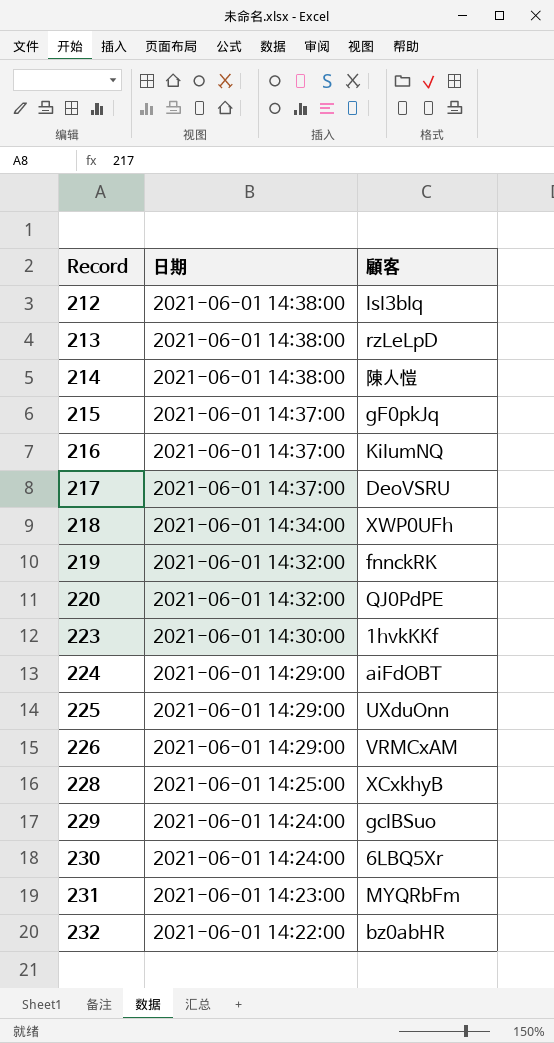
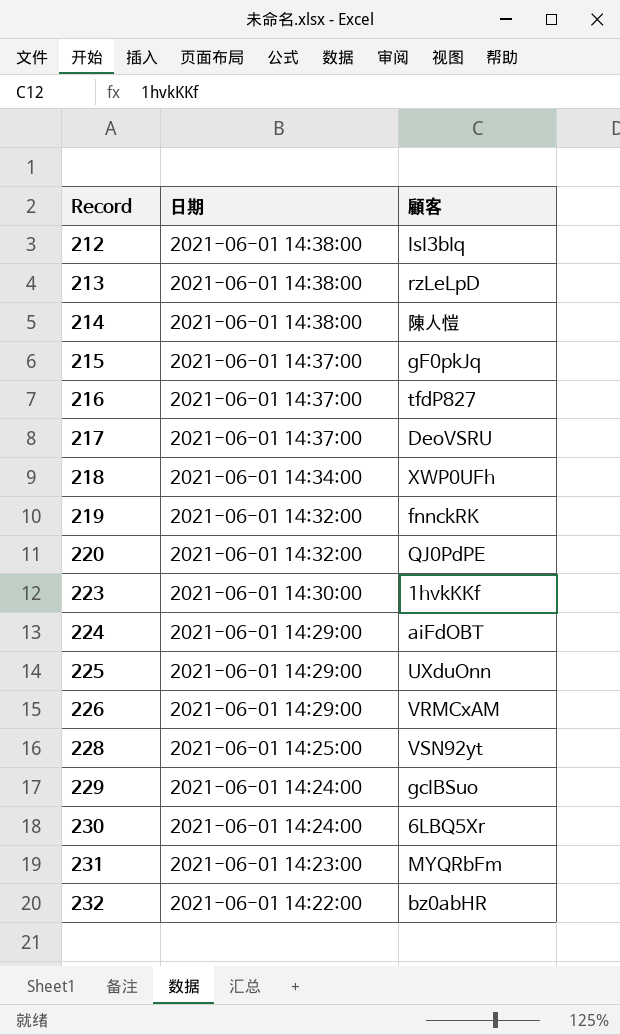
216 | 顧客: KiIumNQ -> tfdP827
228 | 顧客: XCxkhyB -> VSN92yt

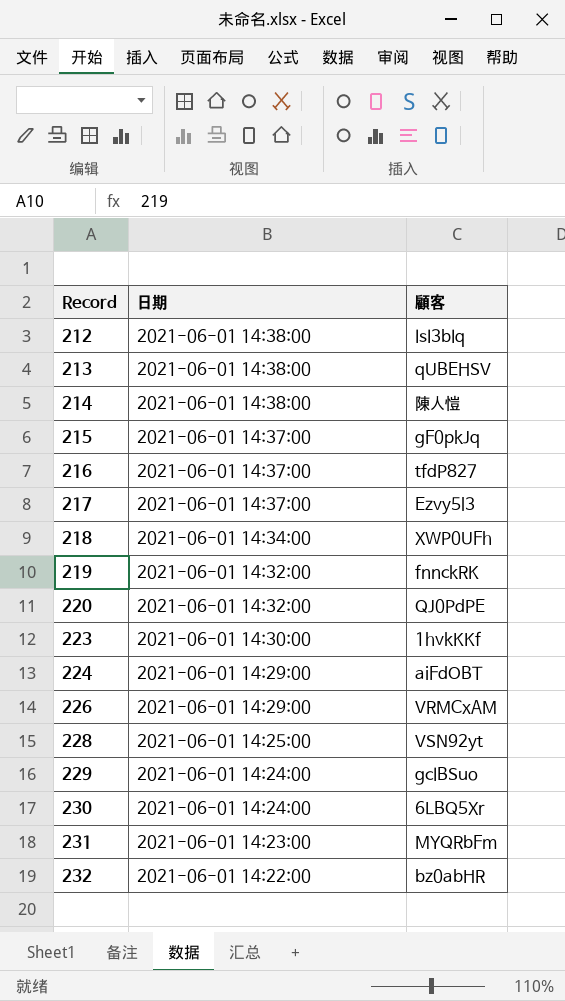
row 225: 2021-06-01 14:29:00 | UXduOnn -> none
213 | 顧客: rzLeLpD -> qUBEHSV
217 | 顧客: DeoVSRU -> Ezvy5l3

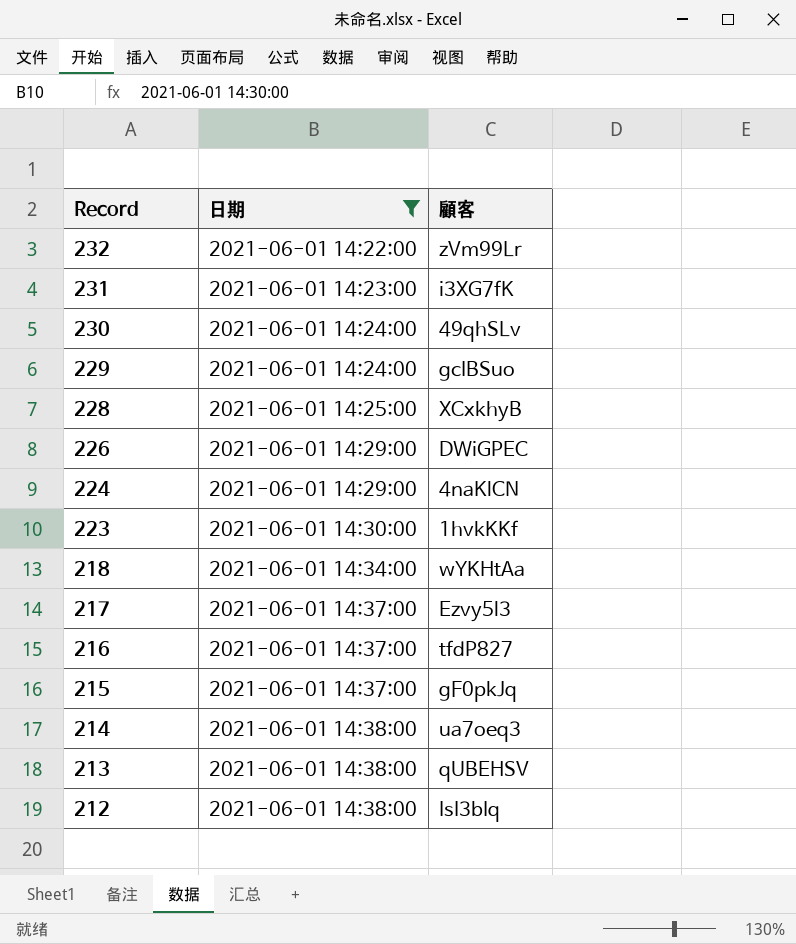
filter: none -> 日期 != 2021-06-01 14:32:00
row order: Record ascending -> Record descending
232 | 顧客: bz0abHR -> zVm99Lr
231 | 顧客: MYQRbFm -> i3XG7fK
230 | 顧客: 6LBQ5Xr -> 49qhSLv
228 | 顧客: VSN92yt -> XCxkhyB
226 | 顧客: VRMCxAM -> DWiGPEC
224 | 顧客: aiFdOBT -> 4naKlCN
218 | 顧客: XWP0UFh -> wYKHtAa
214 | 顧客: 陳人愷 -> ua7oeq3

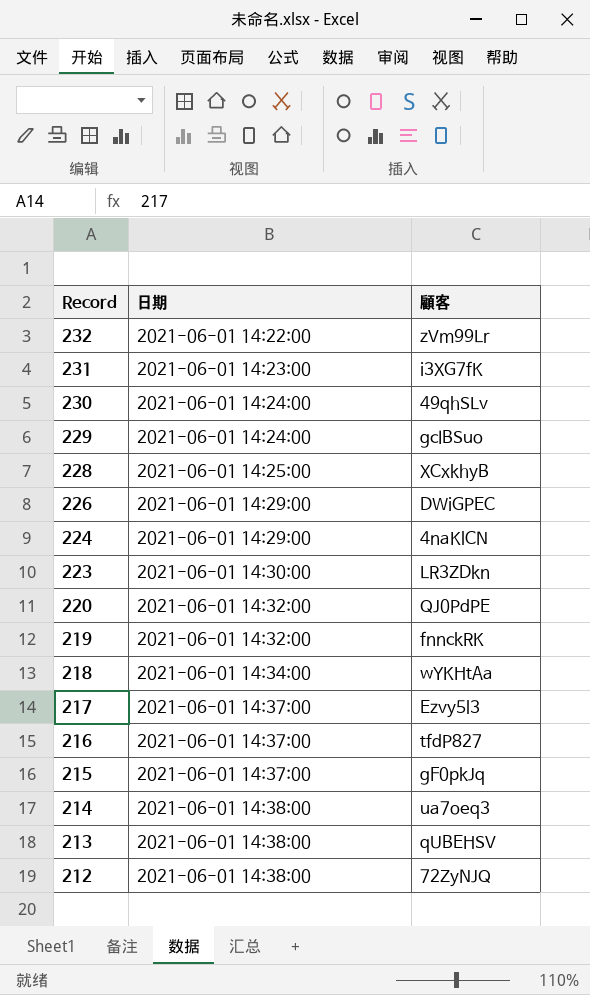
filter: 日期 != 2021-06-01 14:32:00 -> none
223 | 顧客: 1hvkKKf -> LR3ZDkn
212 | 顧客: IsI3bIq -> 72ZyNJQ

